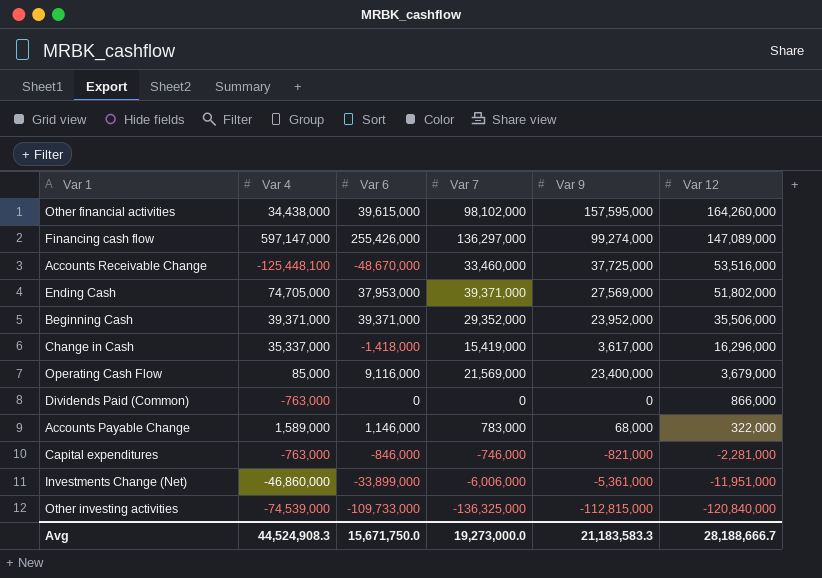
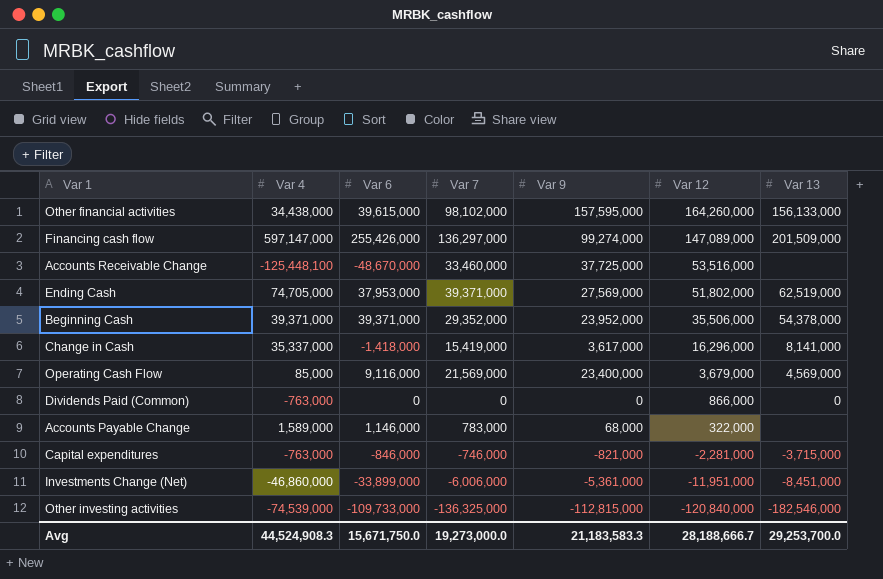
column Var 13 | position: none -> 7

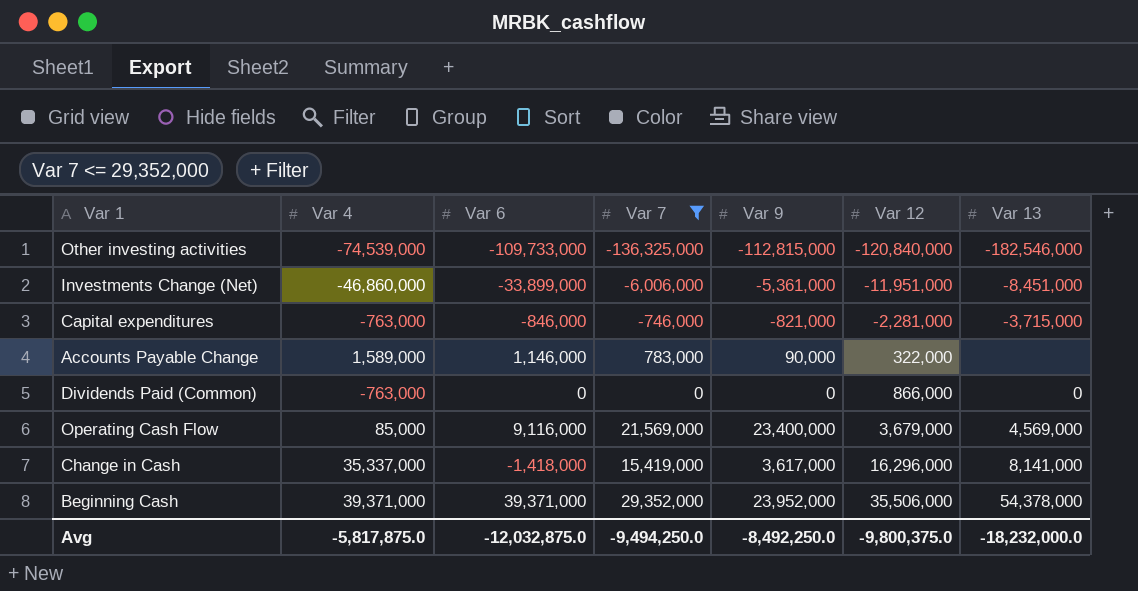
filter: none -> Var 7 <= 29,352,000
row order: Var 12 descending -> Var 12 ascending
Accounts Payable Change | Var 9: 68,000 -> 90,000
Avg | Var 4: 44,524,908.3 -> -5,817,875.0
Avg | Var 6: 15,671,750.0 -> -12,032,875.0
Avg | Var 7: 19,273,000.0 -> -9,494,250.0
Avg | Var 9: 21,183,583.3 -> -8,492,250.0
Avg | Var 12: 28,188,666.7 -> -9,800,375.0
Avg | Var 13: 29,253,700.0 -> -18,232,000.0

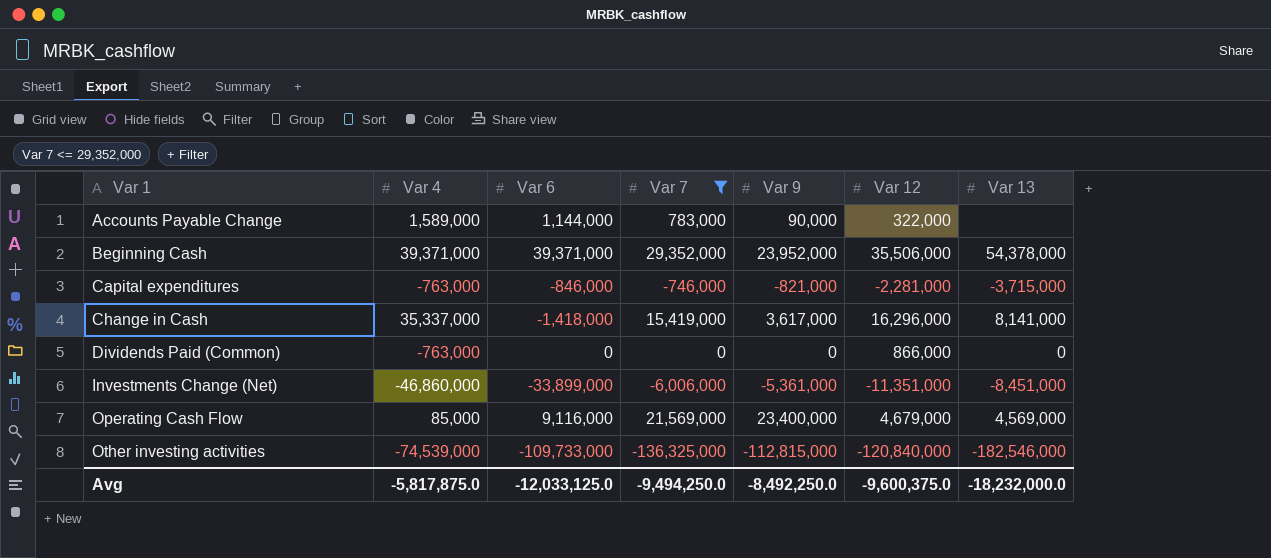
row order: Var 12 ascending -> Var 1 ascending
Accounts Payable Change | Var 6: 1,146,000 -> 1,144,000
Investments Change (Net) | Var 12: -11,951,000 -> -11,351,000
Operating Cash Flow | Var 12: 3,679,000 -> 4,679,000
Avg | Var 6: -12,032,875.0 -> -12,033,125.0
Avg | Var 12: -9,800,375.0 -> -9,600,375.0

